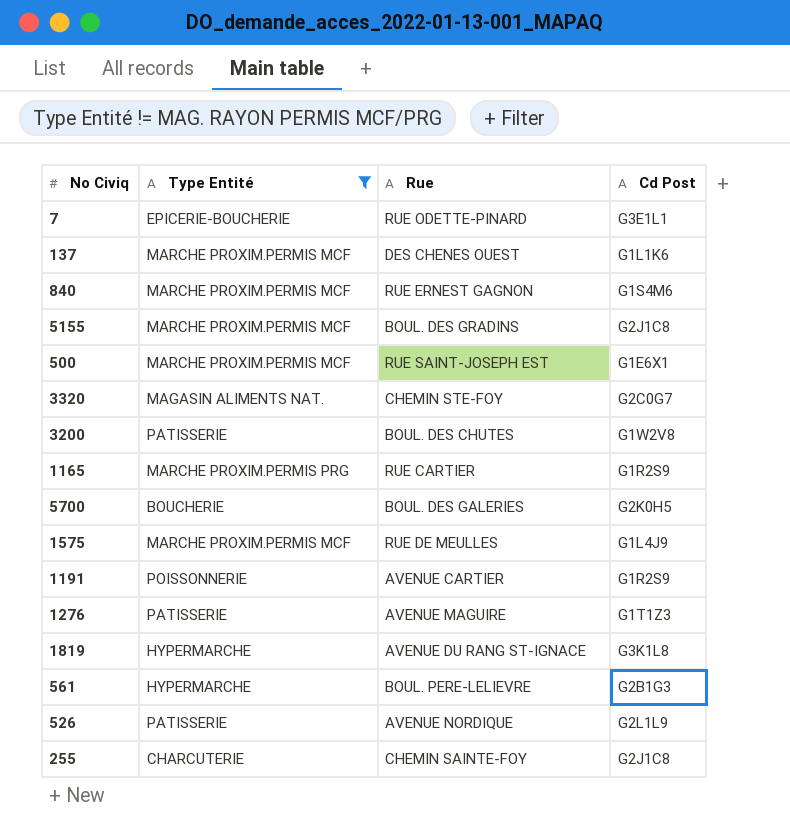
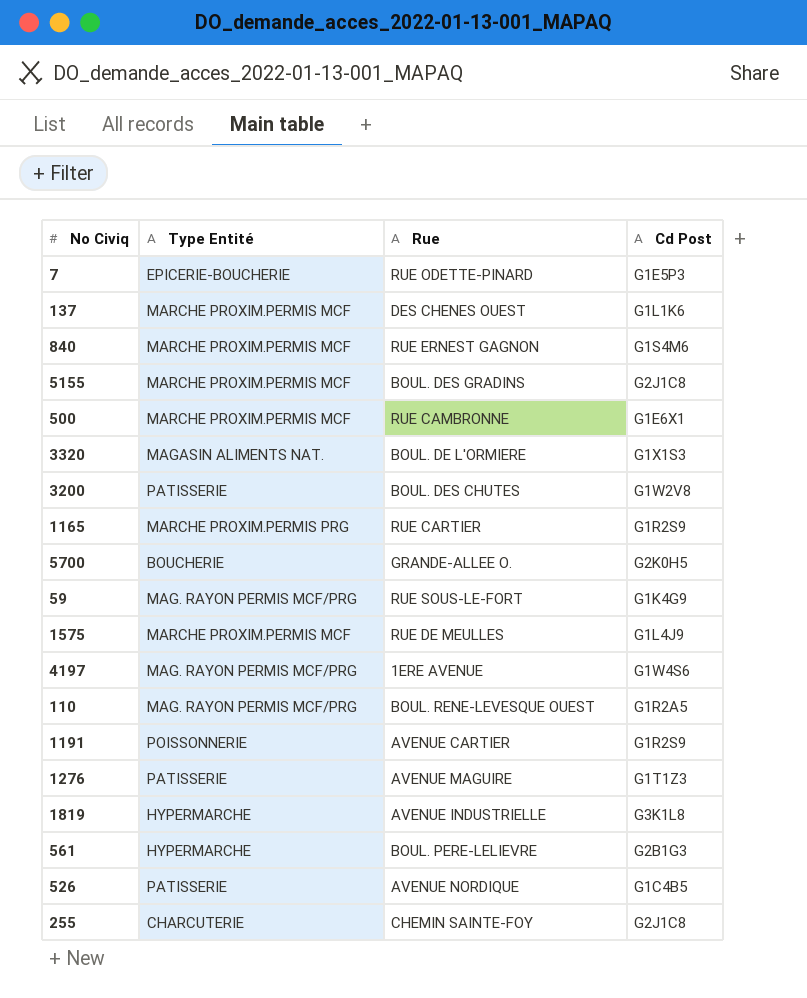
filter: Type Entité != MAG. RAYON PERMIS MCF/PRG -> none
7 | Cd Post: G3E1L1 -> G1E5P3
500 | Rue: RUE SAINT-JOSEPH EST -> RUE CAMBRONNE
3320 | Rue: CHEMIN STE-FOY -> BOUL. DE L'ORMIERE
3320 | Cd Post: G2C0G7 -> G1X1S3
5700 | Rue: BOUL. DES GALERIES -> GRANDE-ALLEE O.
1819 | Rue: AVENUE DU RANG ST-IGNACE -> AVENUE INDUSTRIELLE
526 | Cd Post: G2L1L9 -> G1C4B5

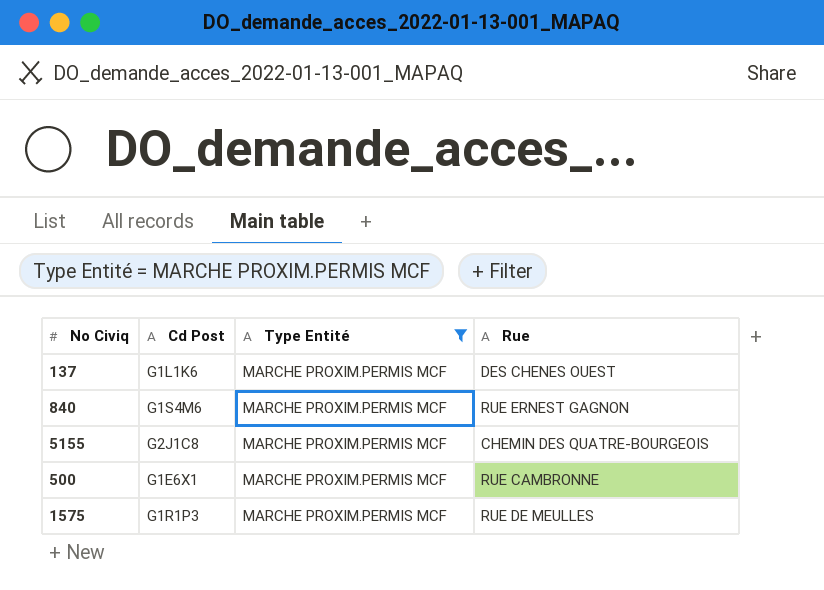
filter: none -> Type Entité = MARCHE PROXIM.PERMIS MCF
column Cd Post | position: 4 -> 2
5155 | Rue: BOUL. DES GRADINS -> CHEMIN DES QUATRE-BOURGEOIS
1575 | Cd Post: G1L4J9 -> G1R1P3

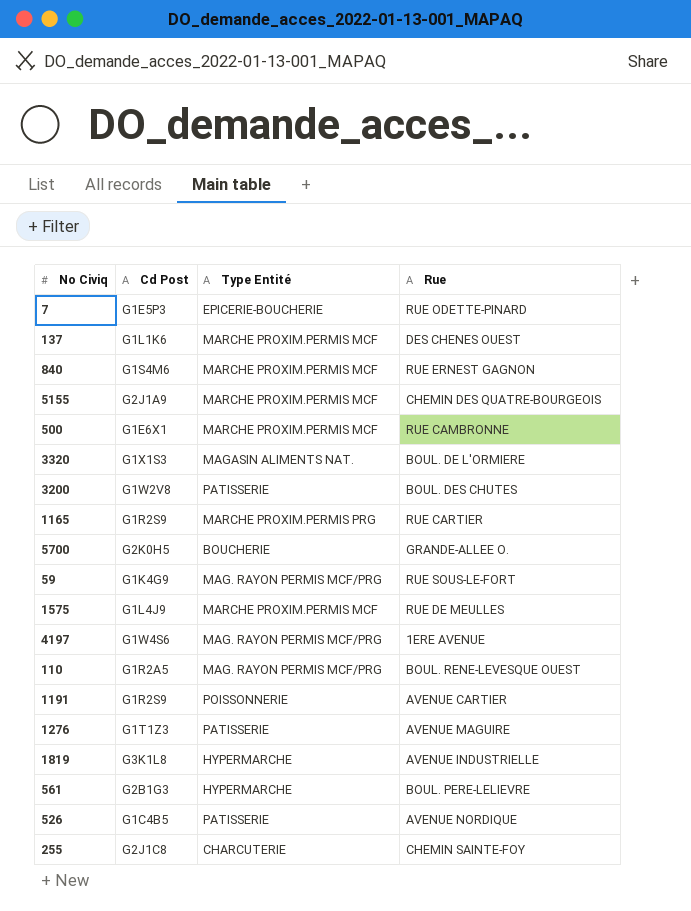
filter: Type Entité = MARCHE PROXIM.PERMIS MCF -> none
5155 | Cd Post: G2J1C8 -> G2J1A9
1575 | Cd Post: G1R1P3 -> G1L4J9

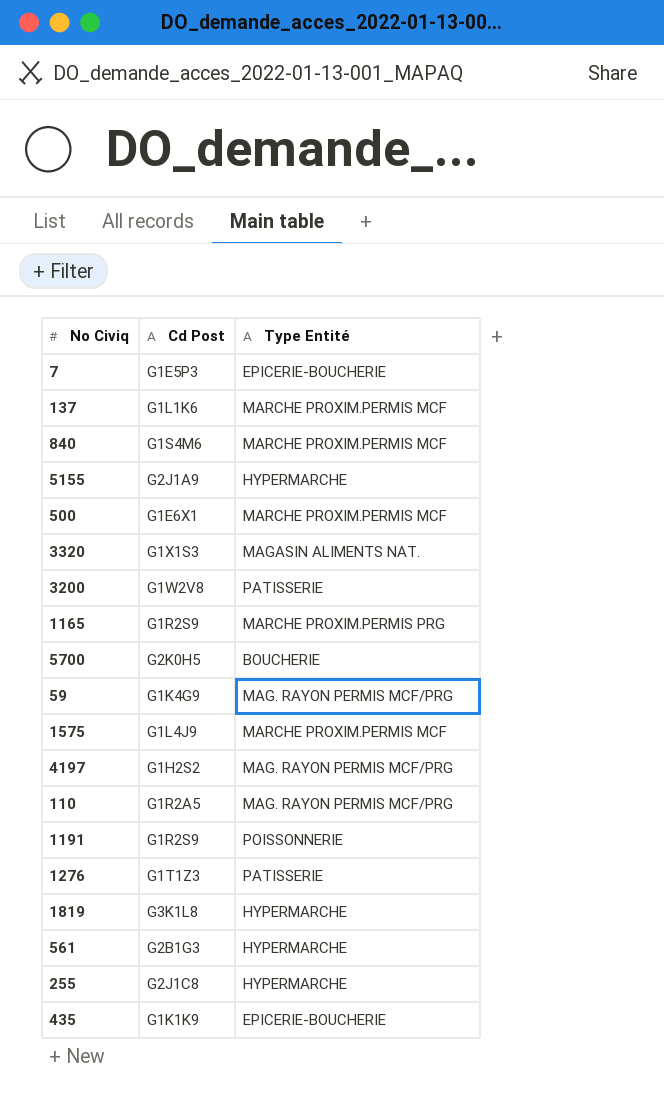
column Rue | position: 4 -> none
row 526: G1C4B5 | PATISSERIE | AVENUE NORDIQUE -> none
5155 | Type Entité: MARCHE PROXIM.PERMIS MCF -> HYPERMARCHE
4197 | Cd Post: G1W4S6 -> G1H2S2
255 | Type Entité: CHARCUTERIE -> HYPERMARCHE
row 435: none -> G1K1K9 | EPICERIE-BOUCHERIE

